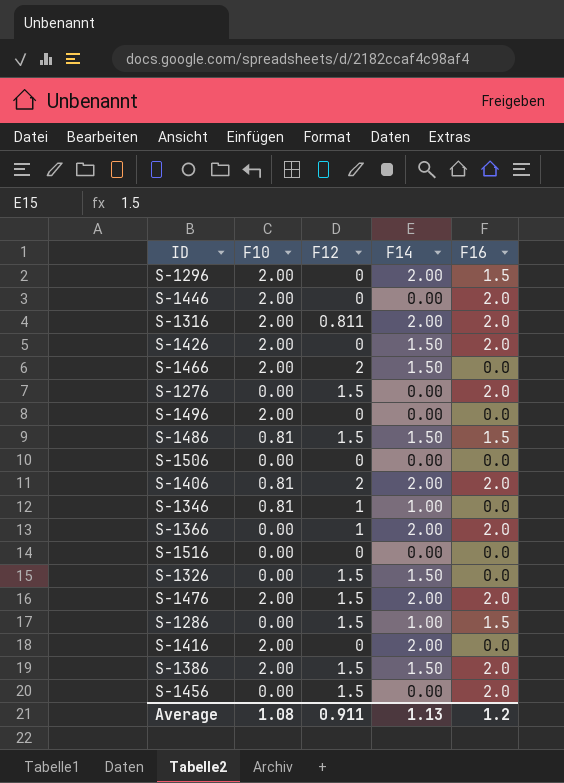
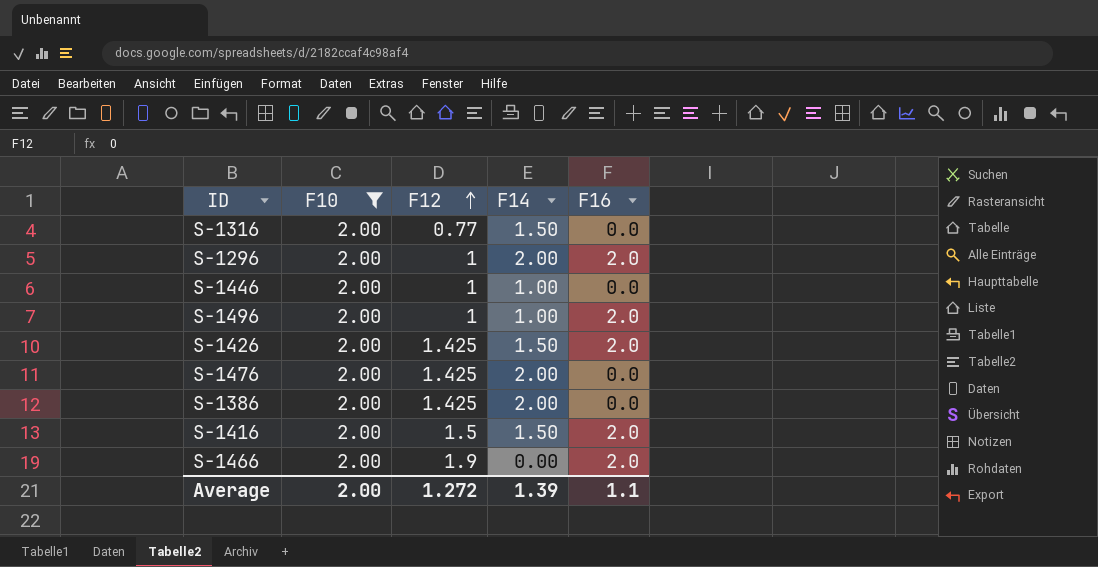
filter: none -> F10 = 2.00
row order: none -> F12 ascending
S-1316 | F12: 0.811 -> 0.77
S-1316 | F14: 2.00 -> 1.50
S-1316 | F16: 2.0 -> 0.0
S-1296 | F12: 0 -> 1
S-1296 | F16: 1.5 -> 2.0
S-1446 | F12: 0 -> 1
S-1446 | F14: 0.00 -> 1.00
S-1446 | F16: 2.0 -> 0.0
S-1496 | F12: 0 -> 1
S-1496 | F14: 0.00 -> 1.00
S-1496 | F16: 0.0 -> 2.0
S-1426 | F12: 0 -> 1.425
S-1476 | F12: 1.5 -> 1.425
S-1476 | F16: 2.0 -> 0.0
S-1386 | F12: 1.5 -> 1.425
S-1386 | F14: 1.50 -> 2.00
S-1386 | F16: 2.0 -> 0.0
S-1416 | F12: 0 -> 1.5
S-1416 | F14: 2.00 -> 1.50
S-1416 | F16: 0.0 -> 2.0
S-1466 | F12: 2 -> 1.9
S-1466 | F14: 1.50 -> 0.00
S-1466 | F16: 0.0 -> 2.0
Average | F10: 1.08 -> 2.00
Average | F12: 0.911 -> 1.272
Average | F14: 1.13 -> 1.39
Average | F16: 1.2 -> 1.1

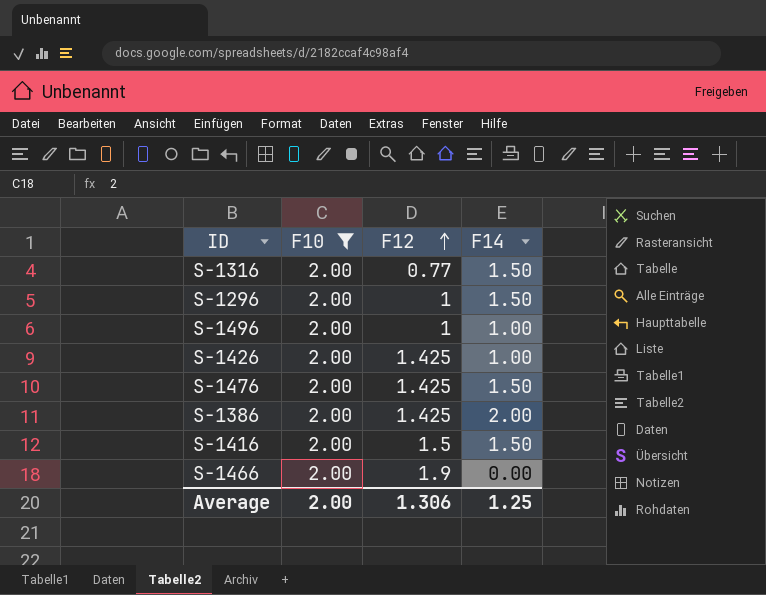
column F16 | position: 5 -> none
row S-1446: 2.00 | 1 | 1.00 | 0.0 -> none
S-1296 | F14: 2.00 -> 1.50
S-1426 | F14: 1.50 -> 1.00
S-1476 | F14: 2.00 -> 1.50
Average | F12: 1.272 -> 1.306
Average | F14: 1.39 -> 1.25

